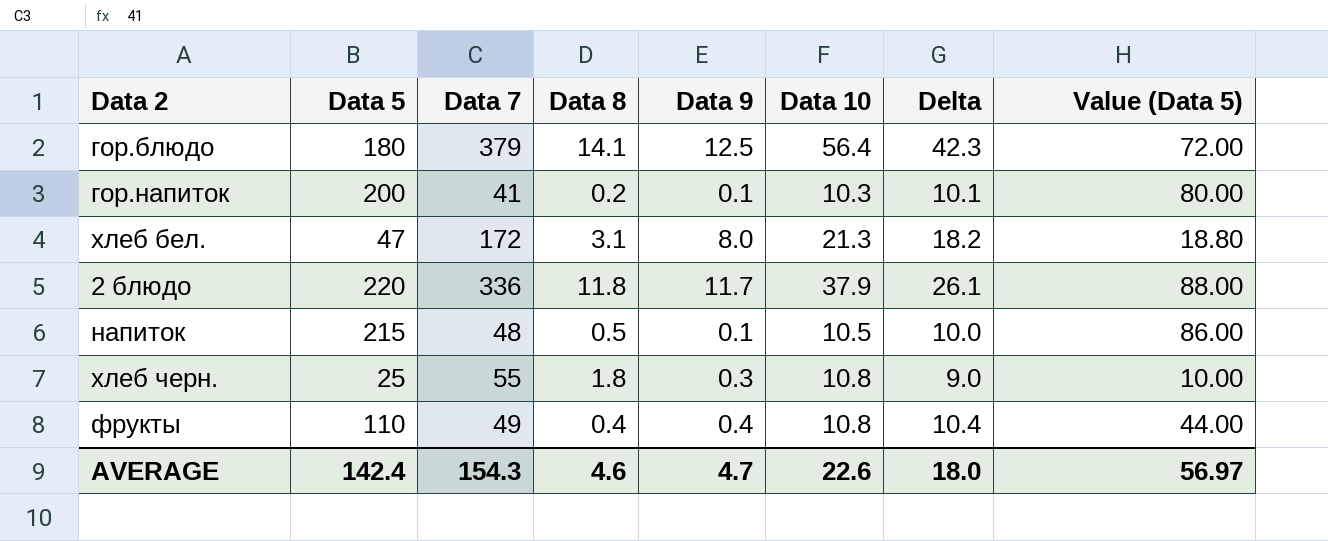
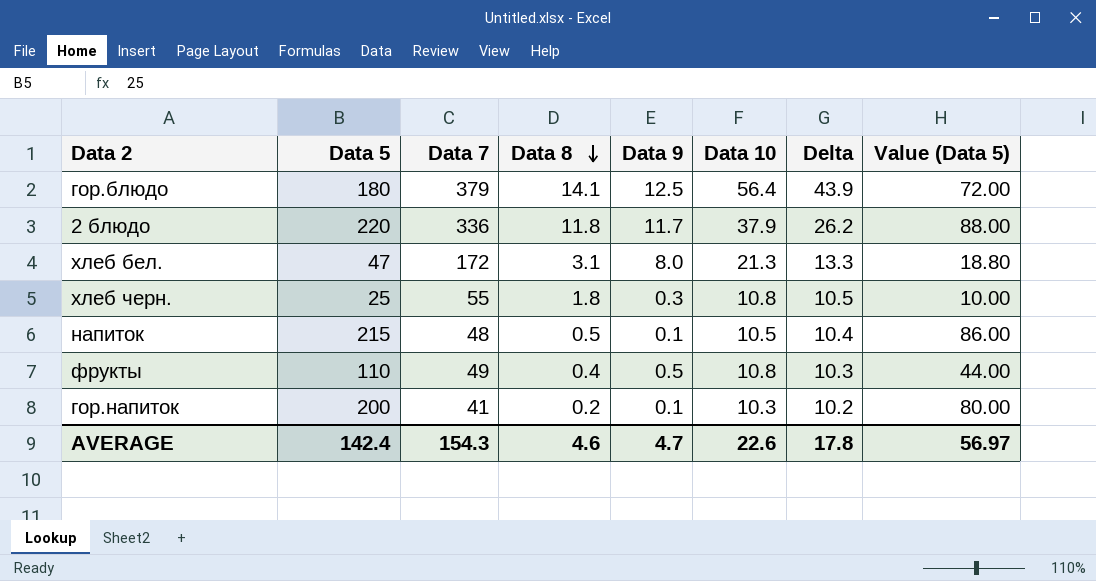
row order: none -> Data 8 descending
column Delta | formula: [Data 10] - [Data 8] -> [Data 10] - [Data 9]
фрукты | Data 9: 0.4 -> 0.5
AVERAGE | Delta: 18.0 -> 17.8

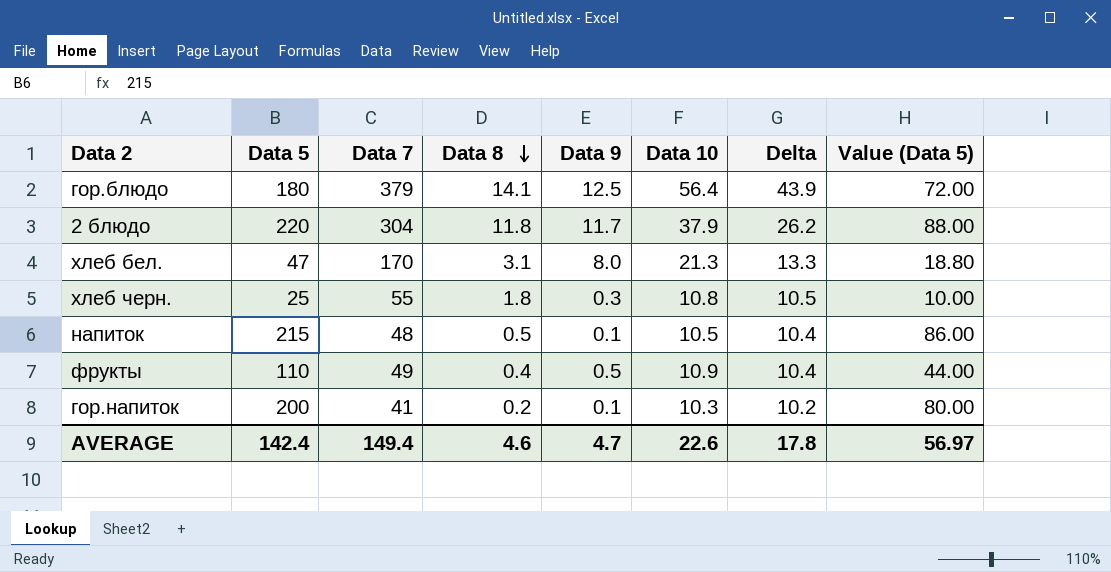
2 блюдо | Data 7: 336 -> 304
хлеб бел. | Data 7: 172 -> 170
фрукты | Data 10: 10.8 -> 10.9
фрукты | Delta: 10.3 -> 10.4
AVERAGE | Data 7: 154.3 -> 149.4

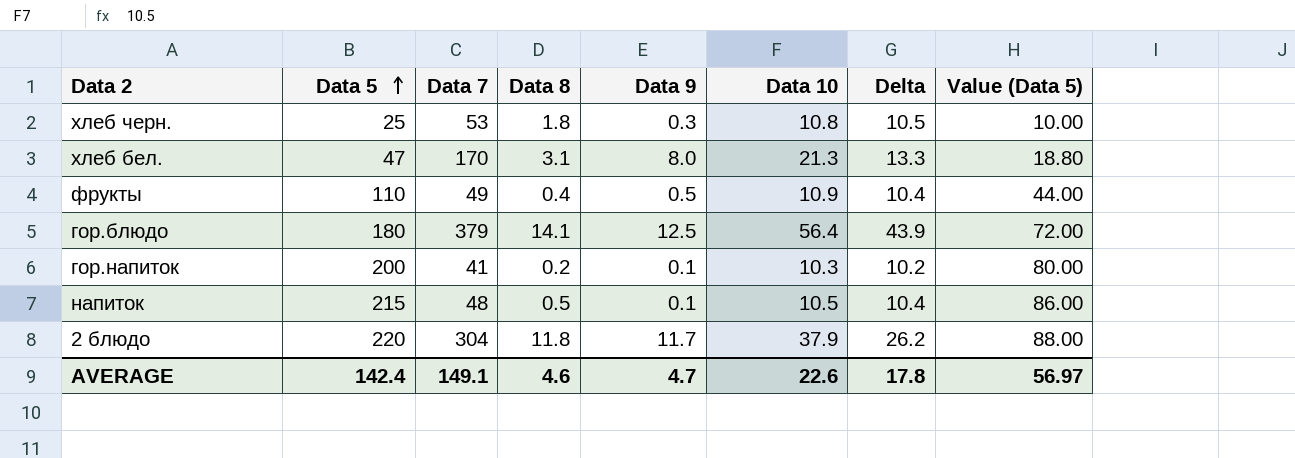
row order: Data 8 descending -> Data 5 ascending
хлеб черн. | Data 7: 55 -> 53
AVERAGE | Data 7: 149.4 -> 149.1

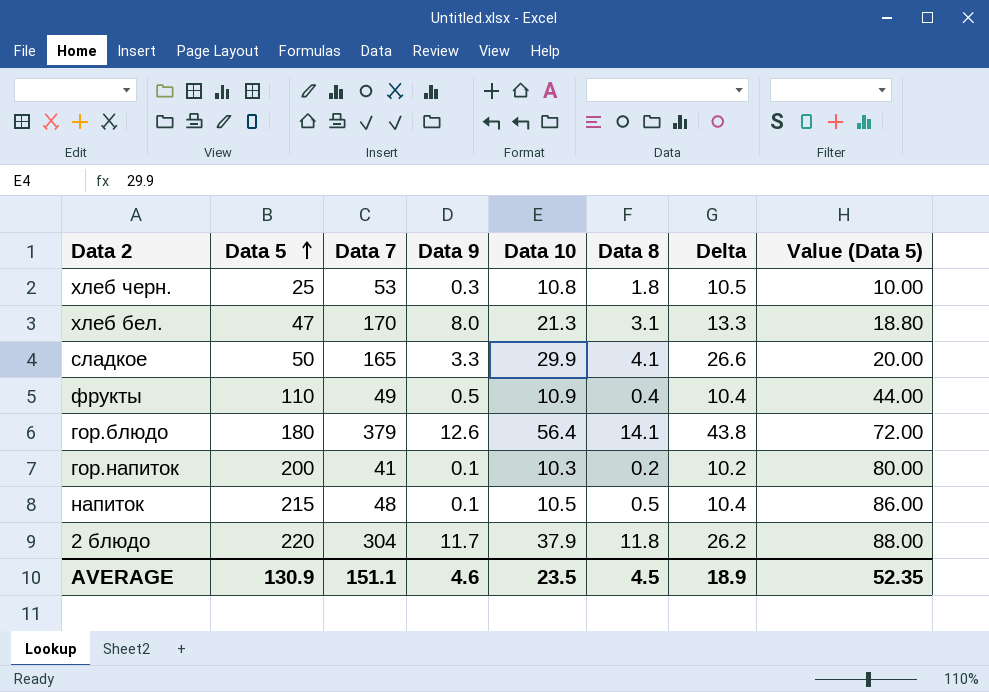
column Data 8 | position: 4 -> 6
row сладкое: none -> 50 | 165 | 3.3 | 29.9 | 4.1 | 26.6 | 20.00
гор.блюдо | Data 9: 12.5 -> 12.6
гор.блюдо | Delta: 43.9 -> 43.8
AVERAGE | Data 5: 142.4 -> 130.9
AVERAGE | Data 7: 149.1 -> 151.1
AVERAGE | Data 9: 4.7 -> 4.6
AVERAGE | Data 10: 22.6 -> 23.5
AVERAGE | Data 8: 4.6 -> 4.5
AVERAGE | Delta: 17.8 -> 18.9
AVERAGE | Value (Data 5): 56.97 -> 52.35

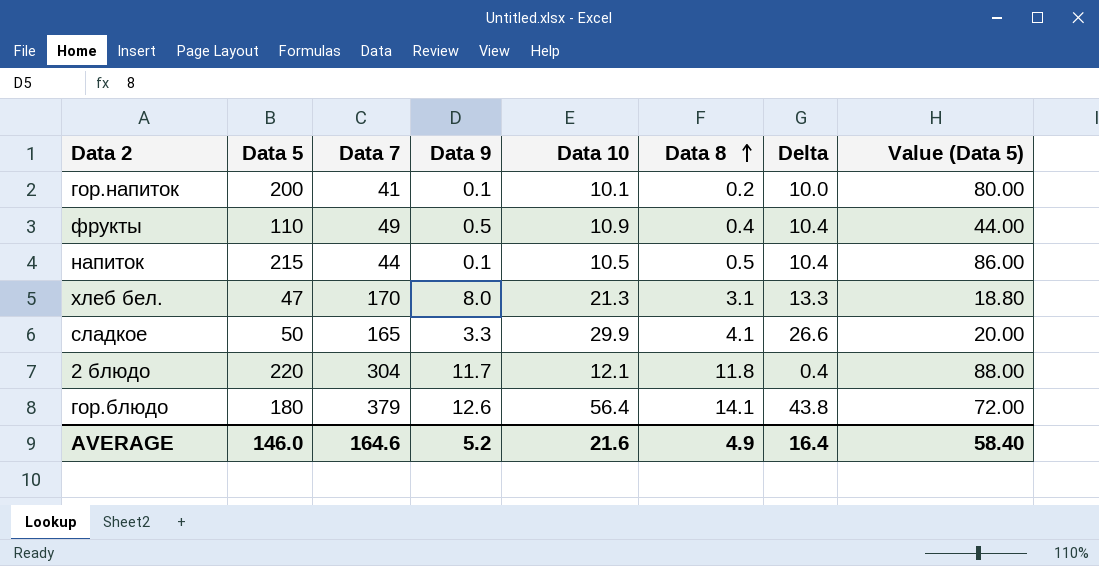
row order: Data 5 ascending -> Data 8 ascending
row хлеб черн.: 25 | 53 | 0.3 | 10.8 | 1.8 | 10.5 | 10.00 -> none
гор.напиток | Data 10: 10.3 -> 10.1
гор.напиток | Delta: 10.2 -> 10.0
напиток | Data 7: 48 -> 44
2 блюдо | Data 10: 37.9 -> 12.1
2 блюдо | Delta: 26.2 -> 0.4
AVERAGE | Data 5: 130.9 -> 146.0
AVERAGE | Data 7: 151.1 -> 164.6
AVERAGE | Data 9: 4.6 -> 5.2
AVERAGE | Data 10: 23.5 -> 21.6
AVERAGE | Data 8: 4.5 -> 4.9
AVERAGE | Delta: 18.9 -> 16.4
AVERAGE | Value (Data 5): 52.35 -> 58.40

